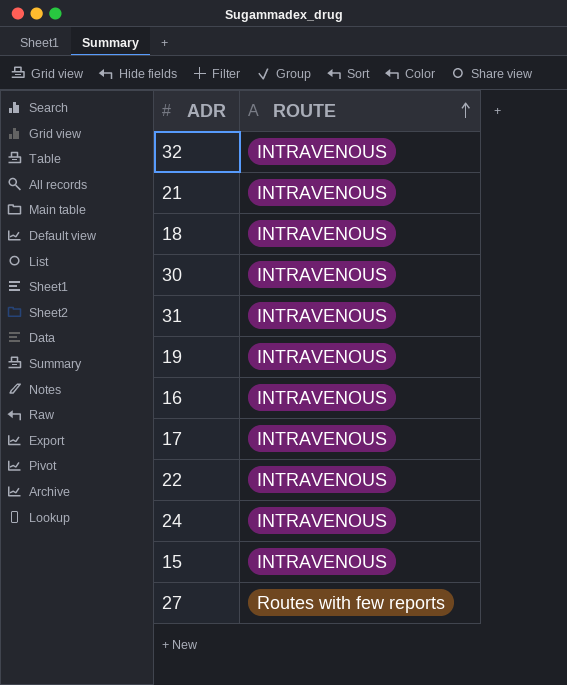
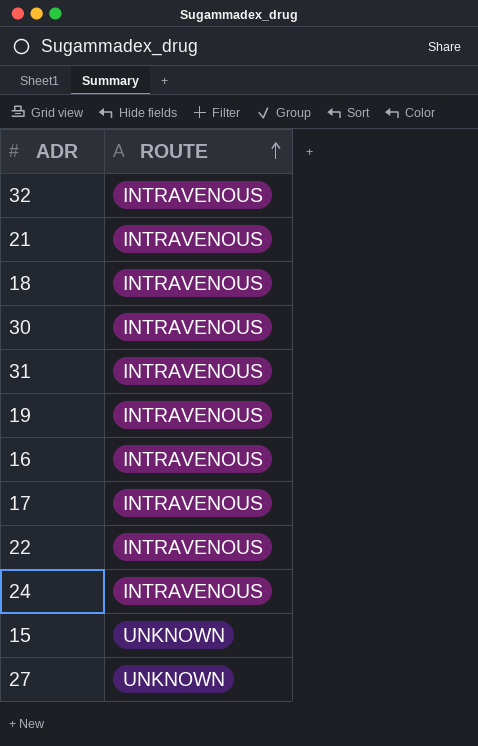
15 | ROUTE: INTRAVENOUS -> UNKNOWN
27 | ROUTE: Routes with few reports -> UNKNOWN

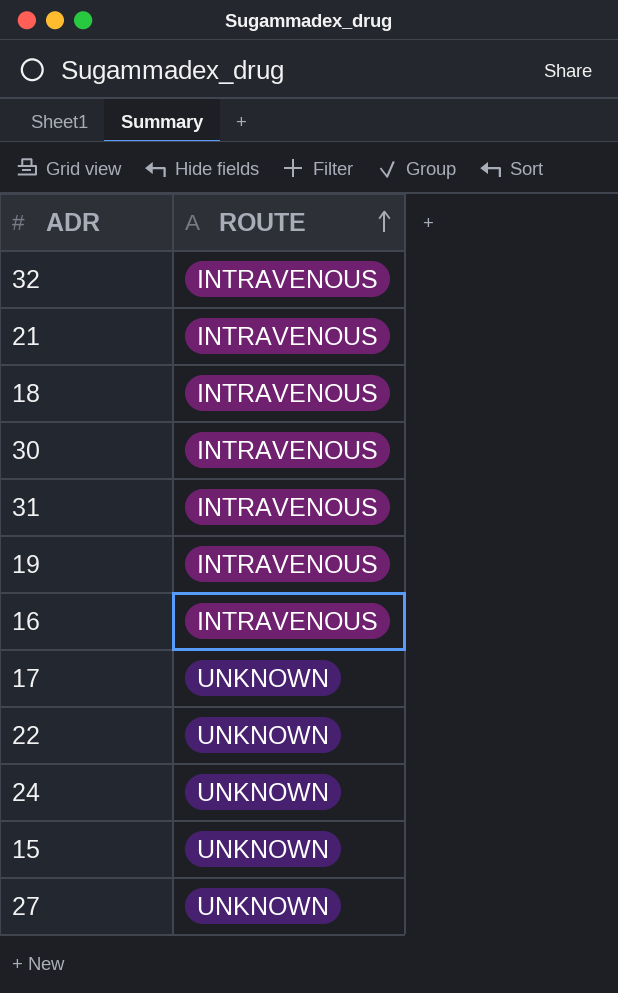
17 | ROUTE: INTRAVENOUS -> UNKNOWN
22 | ROUTE: INTRAVENOUS -> UNKNOWN
24 | ROUTE: INTRAVENOUS -> UNKNOWN

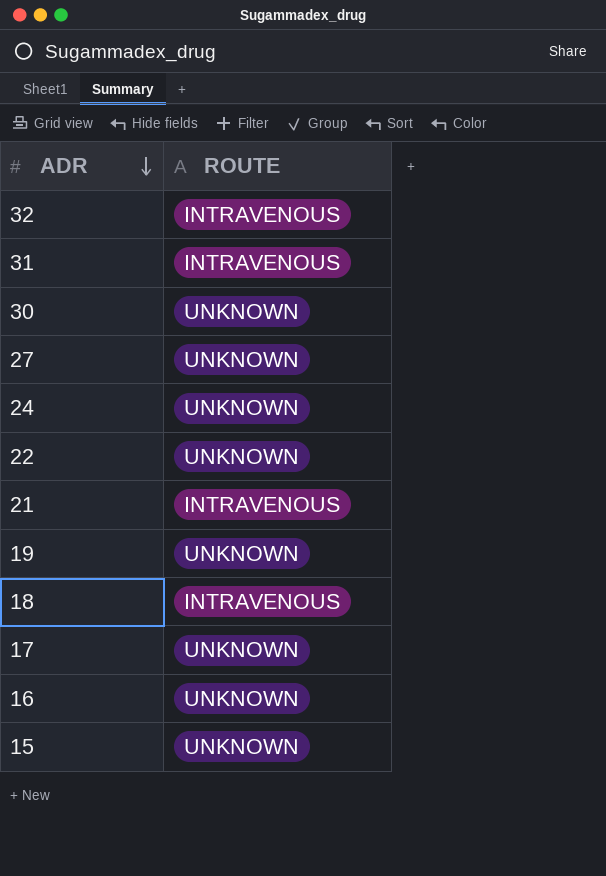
row order: ROUTE ascending -> ADR descending
30 | ROUTE: INTRAVENOUS -> UNKNOWN
19 | ROUTE: INTRAVENOUS -> UNKNOWN
16 | ROUTE: INTRAVENOUS -> UNKNOWN

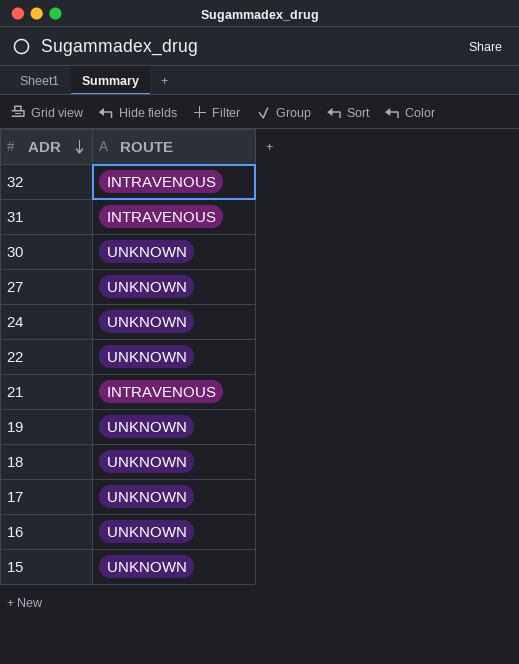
18 | ROUTE: INTRAVENOUS -> UNKNOWN

